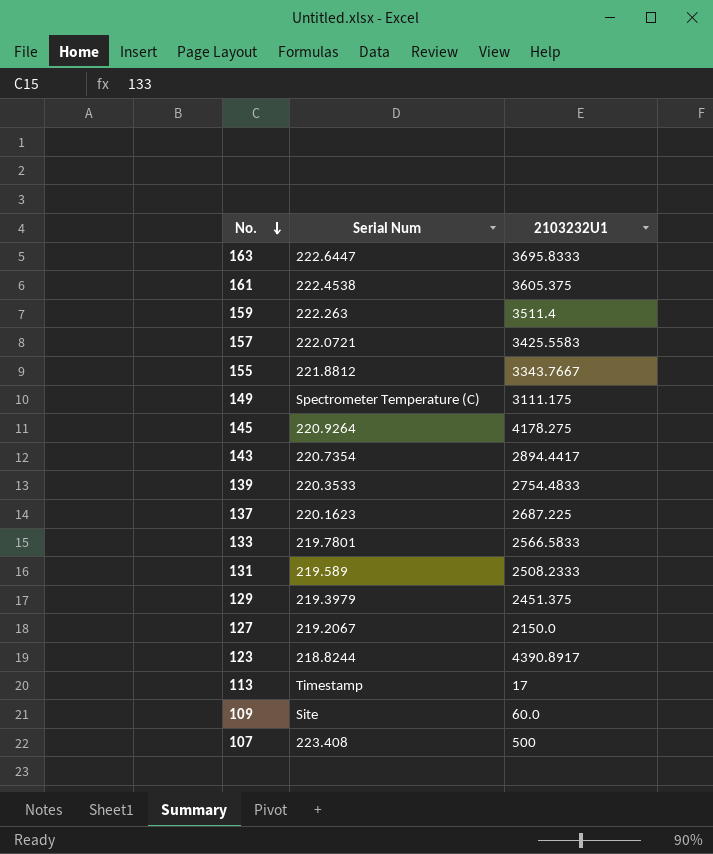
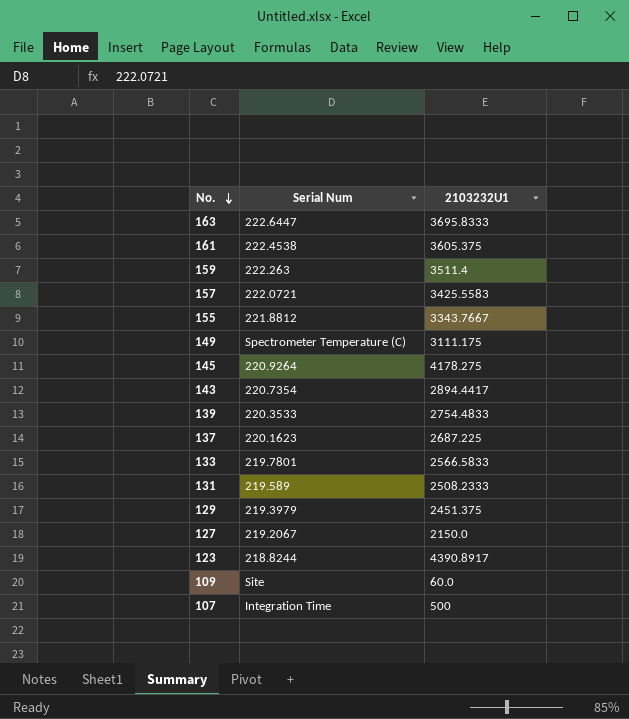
row 113: Timestamp | 17 -> none
107 | Serial Num: 223.408 -> Integration Time

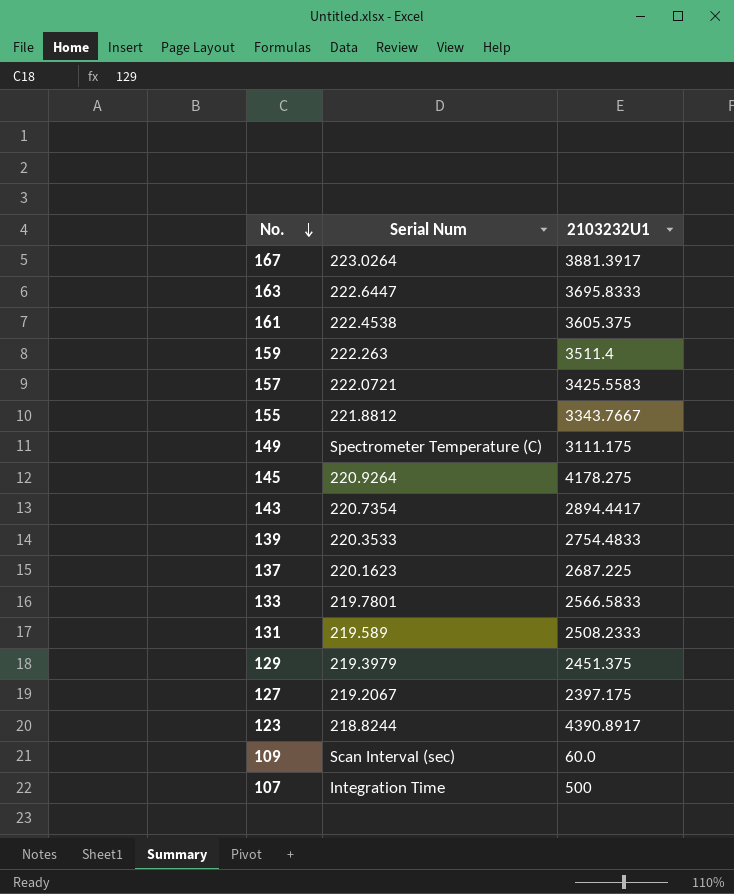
row 167: none -> 223.0264 | 3881.3917
127 | 2103232U1: 2150.0 -> 2397.175
109 | Serial Num: Site -> Scan Interval (sec)

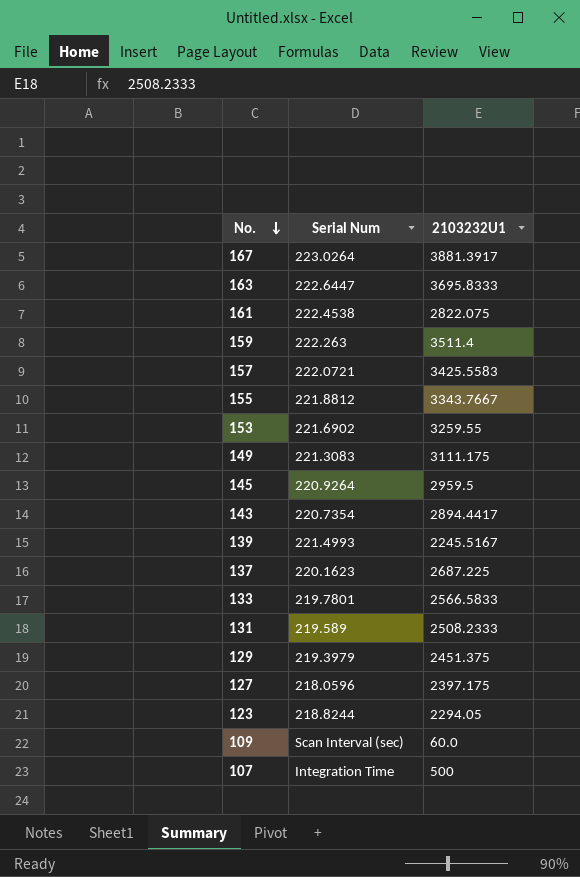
161 | 2103232U1: 3605.375 -> 2822.075
row 153: none -> 221.6902 | 3259.55
149 | Serial Num: Spectrometer Temperature (C) -> 221.3083
145 | 2103232U1: 4178.275 -> 2959.5
139 | Serial Num: 220.3533 -> 221.4993
139 | 2103232U1: 2754.4833 -> 2245.5167
127 | Serial Num: 219.2067 -> 218.0596
123 | 2103232U1: 4390.8917 -> 2294.05

